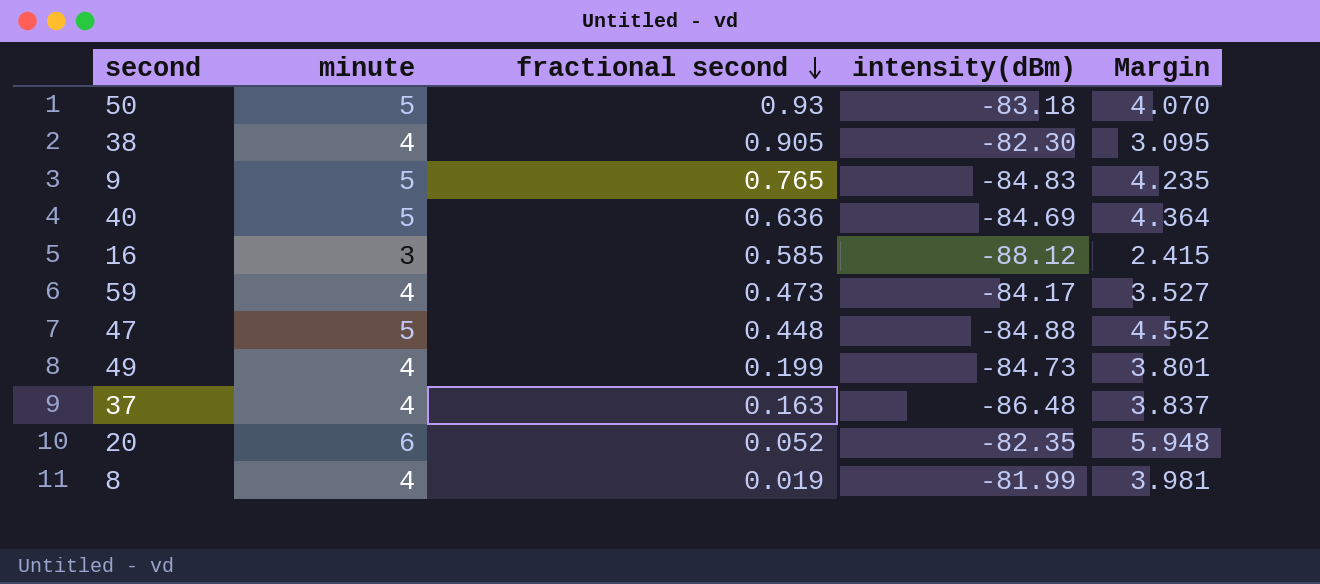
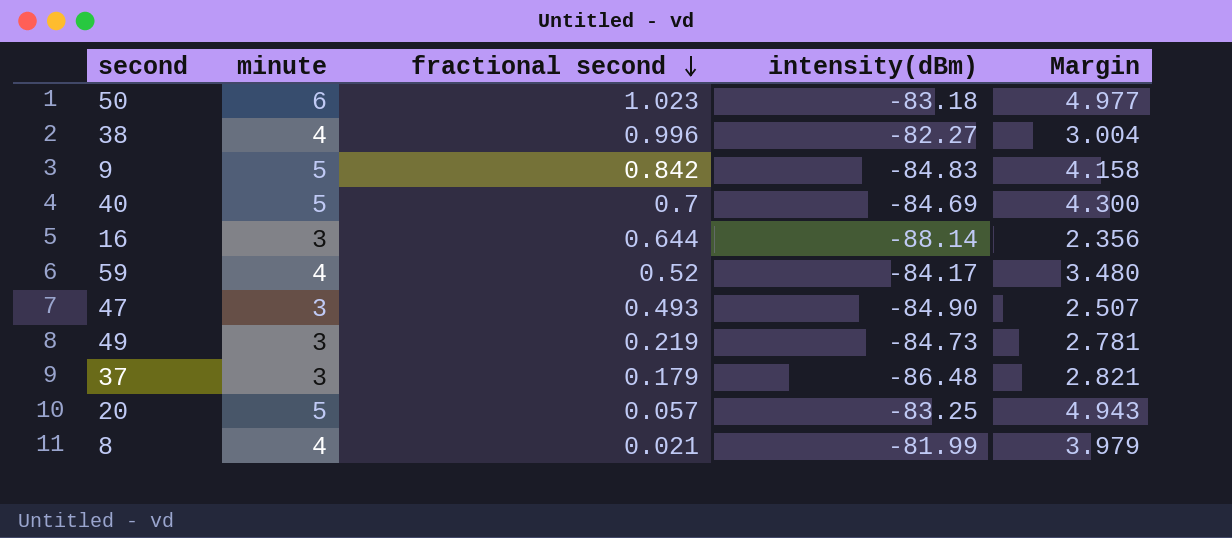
50 | minute: 5 -> 6
50 | fractional second: 0.93 -> 1.023
50 | Margin: 4.070 -> 4.977
38 | fractional second: 0.905 -> 0.996
38 | intensity(dBm): -82.30 -> -82.27
38 | Margin: 3.095 -> 3.004
9 | fractional second: 0.765 -> 0.842
9 | Margin: 4.235 -> 4.158
40 | fractional second: 0.636 -> 0.7
40 | Margin: 4.364 -> 4.300
16 | fractional second: 0.585 -> 0.644
16 | intensity(dBm): -88.12 -> -88.14
16 | Margin: 2.415 -> 2.356
59 | fractional second: 0.473 -> 0.52
59 | Margin: 3.527 -> 3.480
47 | minute: 5 -> 3
47 | fractional second: 0.448 -> 0.493
47 | intensity(dBm): -84.88 -> -84.90
47 | Margin: 4.552 -> 2.507
49 | minute: 4 -> 3
49 | fractional second: 0.199 -> 0.219
49 | Margin: 3.801 -> 2.781
37 | minute: 4 -> 3
37 | fractional second: 0.163 -> 0.179
37 | Margin: 3.837 -> 2.821
20 | minute: 6 -> 5
20 | fractional second: 0.052 -> 0.057
20 | intensity(dBm): -82.35 -> -83.25
20 | Margin: 5.948 -> 4.943
8 | fractional second: 0.019 -> 0.021
8 | Margin: 3.981 -> 3.979

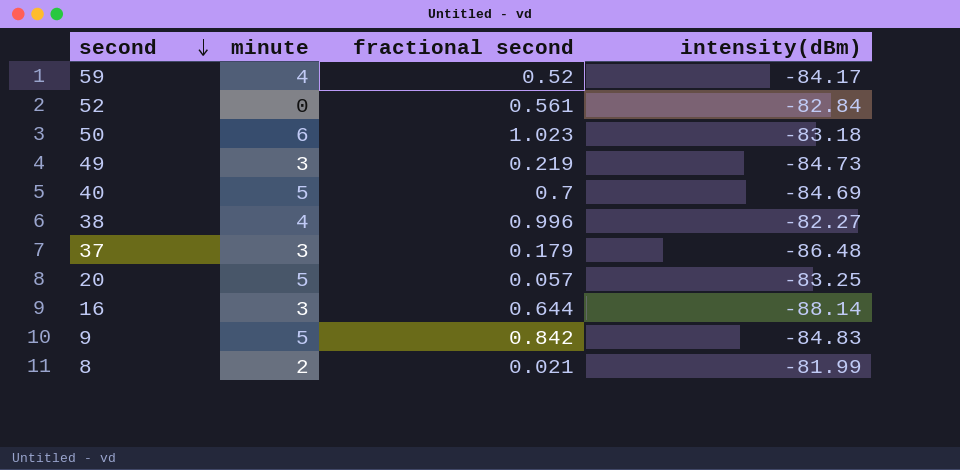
row order: fractional second descending -> second descending
column Margin | formula: [minute] - [fractional second] -> none
row 47: 3 | 0.493 | -84.90 | 2.507 -> none
row 52: none -> 0 | 0.561 | -82.84
8 | minute: 4 -> 2

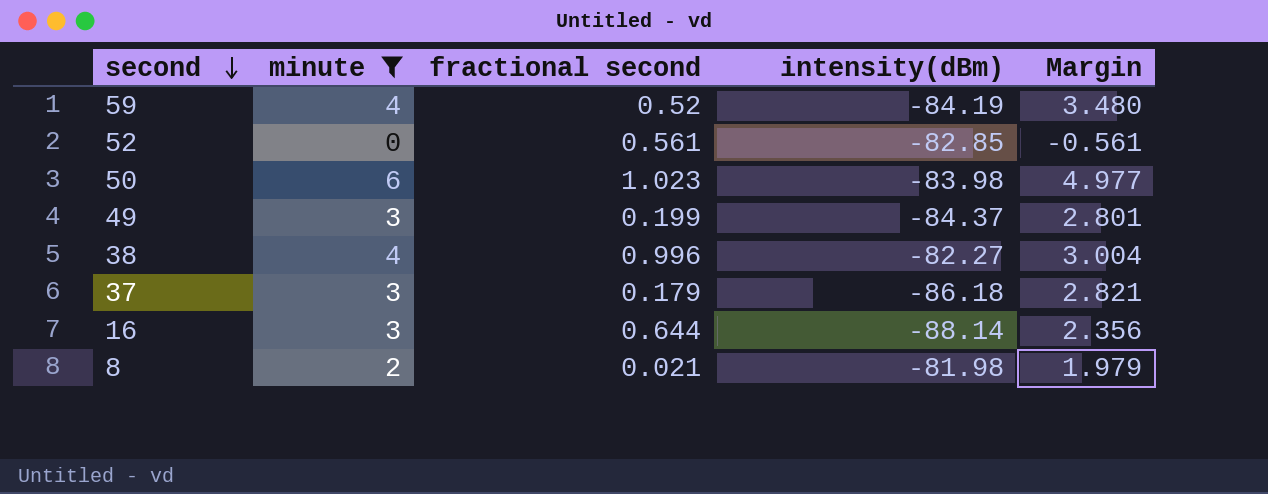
filter: none -> minute != 5
column Margin | formula: none -> [minute] - [fractional second]
59 | intensity(dBm): -84.17 -> -84.19
52 | intensity(dBm): -82.84 -> -82.85
50 | intensity(dBm): -83.18 -> -83.98
49 | fractional second: 0.219 -> 0.199
49 | intensity(dBm): -84.73 -> -84.37
37 | intensity(dBm): -86.48 -> -86.18
8 | intensity(dBm): -81.99 -> -81.98

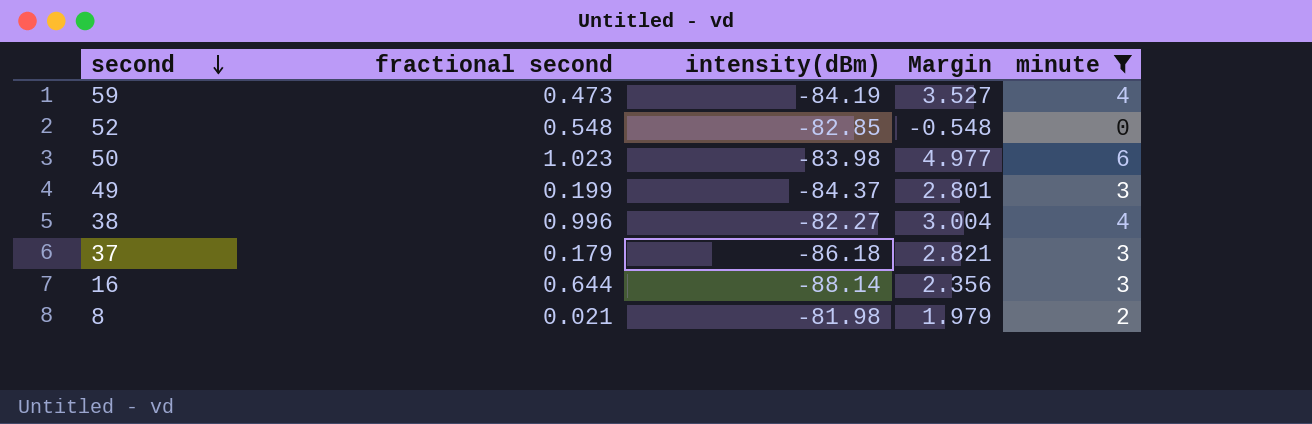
column minute | position: 2 -> 5
59 | fractional second: 0.52 -> 0.473
59 | Margin: 3.480 -> 3.527
52 | fractional second: 0.561 -> 0.548
52 | Margin: -0.561 -> -0.548

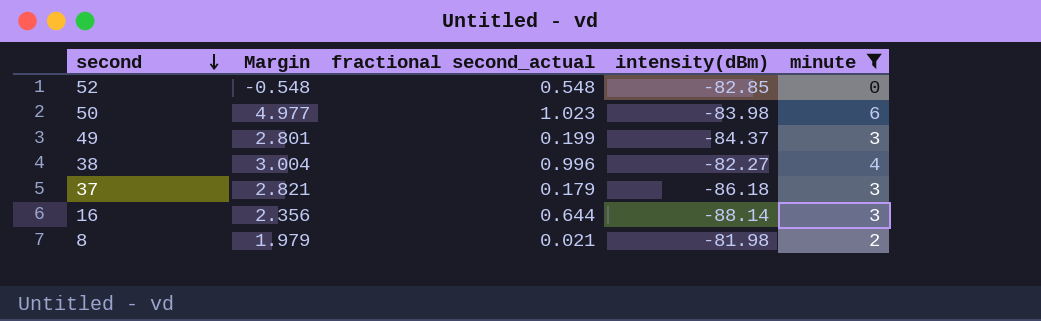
column Margin | position: 4 -> 2
column name: fractional second -> fractional second_actual
row 59: 0.473 | -84.19 | 3.527 | 4 -> none

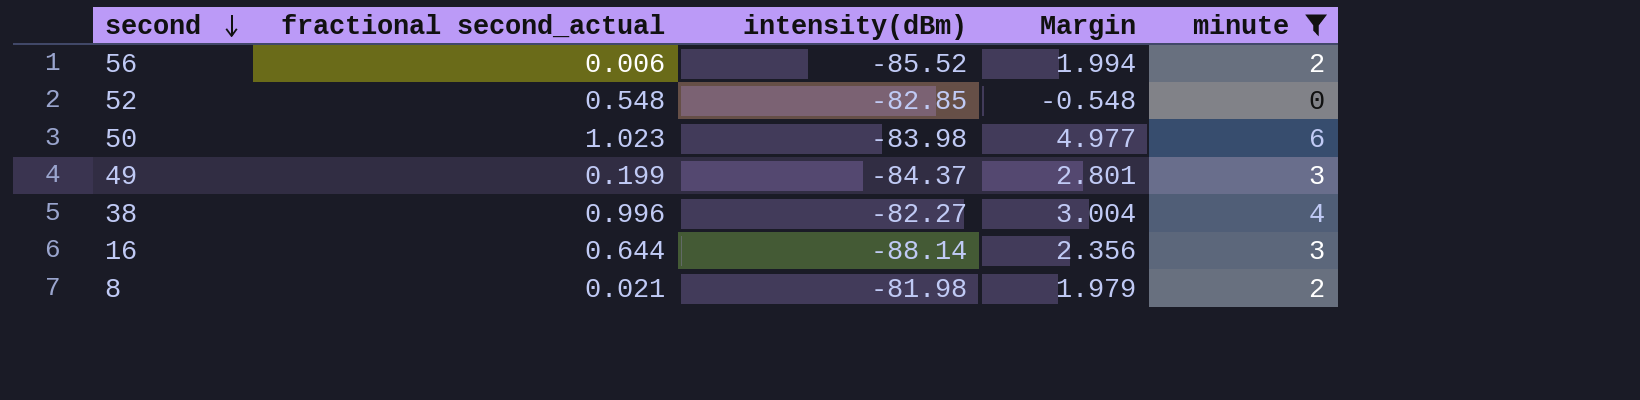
column Margin | position: 2 -> 4
row 37: 2.821 | 0.179 | -86.18 | 3 -> none
row 56: none -> 0.006 | -85.52 | 1.994 | 2

